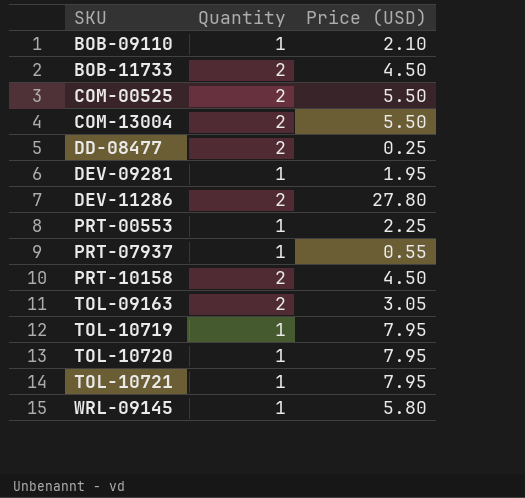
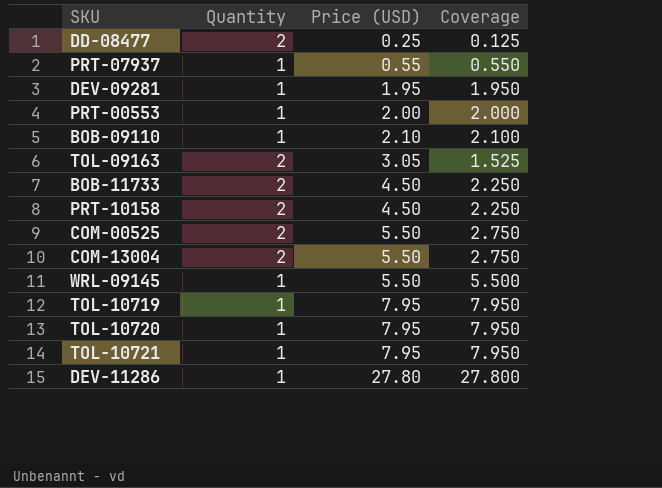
row order: SKU ascending -> Price (USD) ascending
column Coverage | formula: none -> [Price (USD)] / [Quantity]
PRT-00553 | Price (USD): 2.25 -> 2.00
WRL-09145 | Price (USD): 5.80 -> 5.50
DEV-11286 | Quantity: 2 -> 1

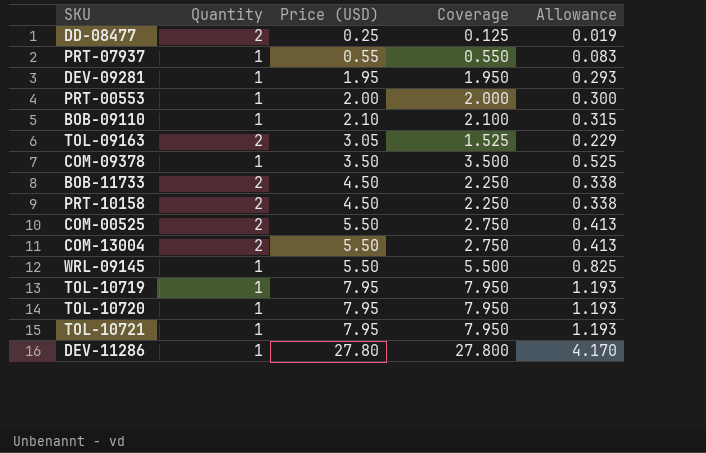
column Allowance | formula: none -> [Coverage] * 0.15
row COM-09378: none -> 1 | 3.50 | 3.500 | 0.525

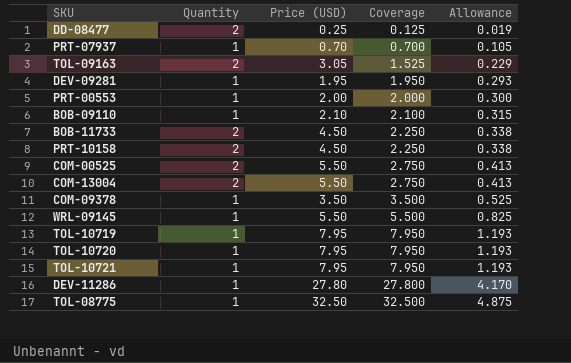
row order: Price (USD) ascending -> Coverage ascending
PRT-07937 | Price (USD): 0.55 -> 0.70
PRT-07937 | Coverage: 0.550 -> 0.700
PRT-07937 | Allowance: 0.083 -> 0.105
row TOL-08775: none -> 1 | 32.50 | 32.500 | 4.875

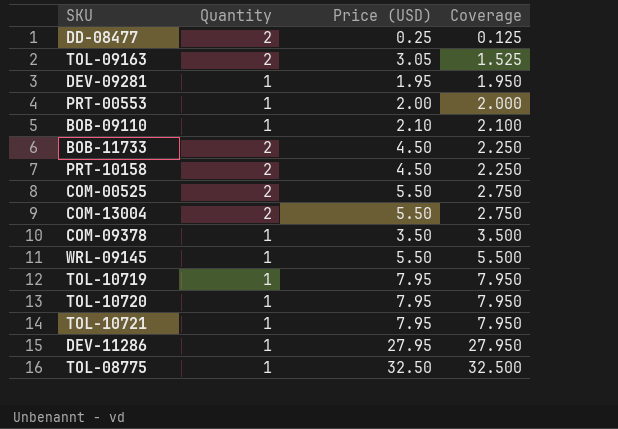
column Allowance | formula: [Coverage] * 0.15 -> none
row PRT-07937: 1 | 0.70 | 0.700 | 0.105 -> none
DEV-11286 | Price (USD): 27.80 -> 27.95
DEV-11286 | Coverage: 27.800 -> 27.950

